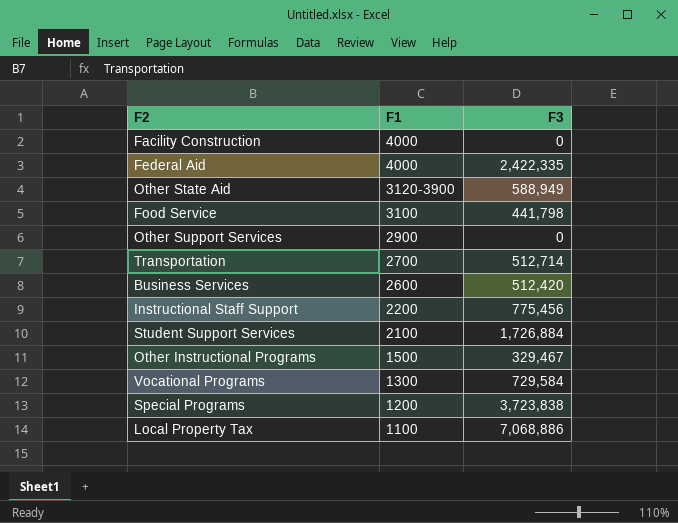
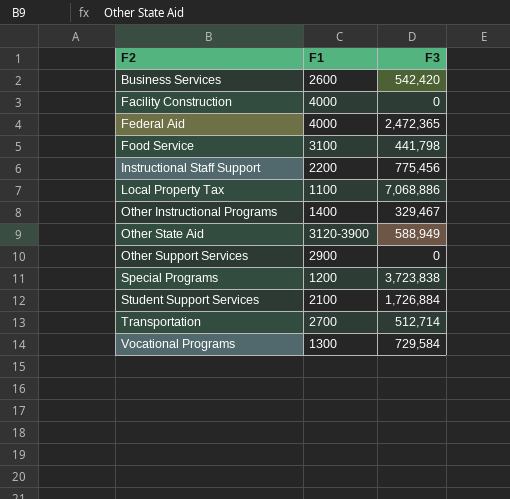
row order: F1 descending -> F2 ascending
Business Services | F3: 512,420 -> 542,420
Federal Aid | F3: 2,422,335 -> 2,472,365
Other Instructional Programs | F1: 1500 -> 1400

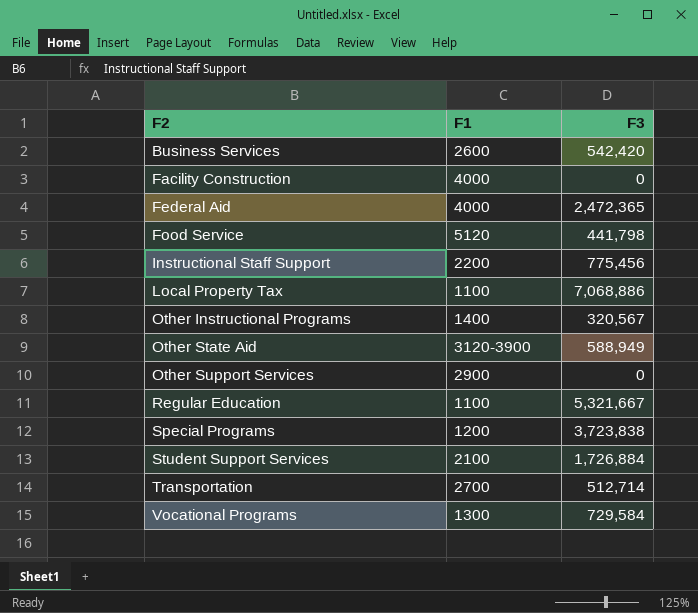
Food Service | F1: 3100 -> 5120
Other Instructional Programs | F3: 329,467 -> 320,567
row Regular Education: none -> 1100 | 5,321,667

